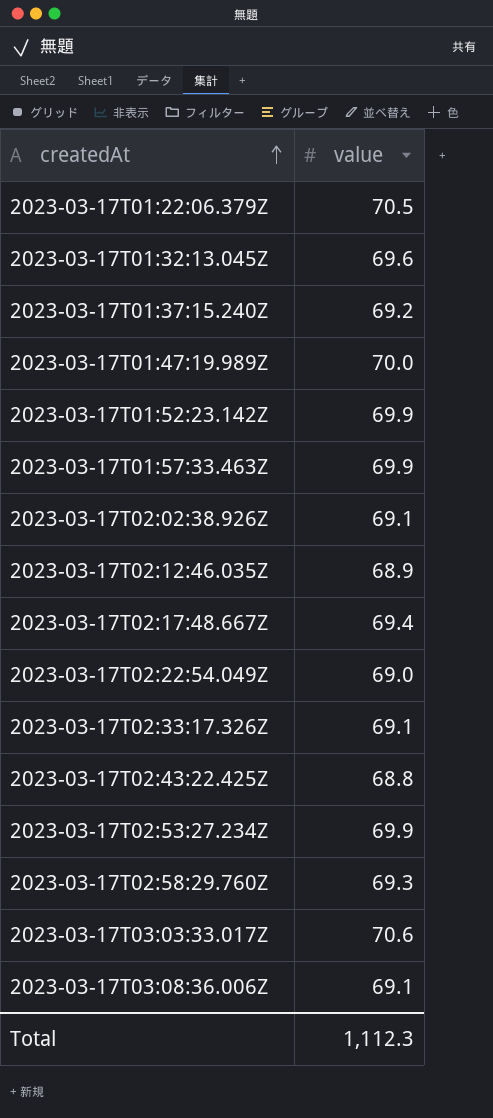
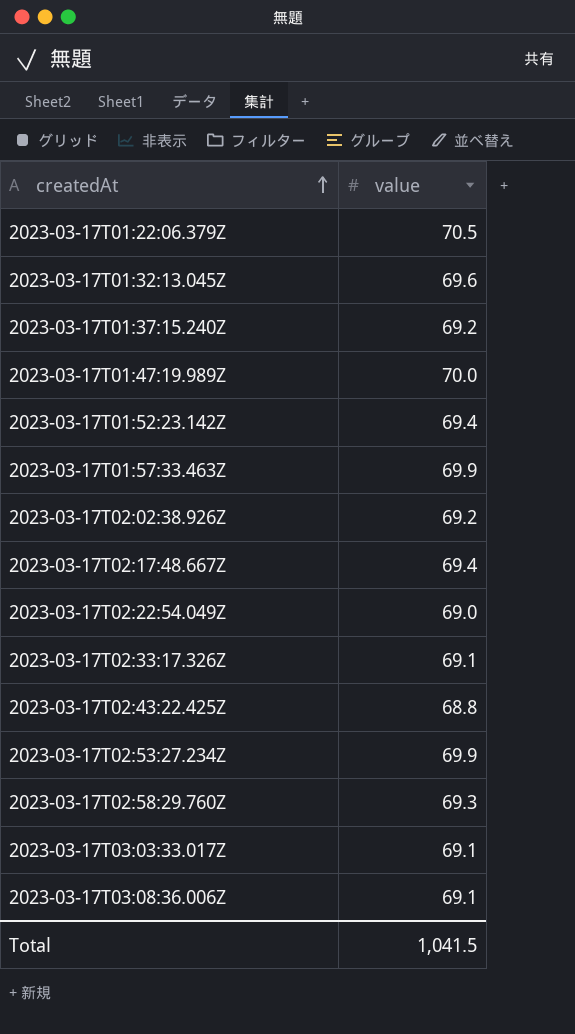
row 2023-03-17T02:12:46.035Z: 68.9 -> none
2023-03-17T01:52:23.142Z | value: 69.9 -> 69.4
2023-03-17T02:02:38.926Z | value: 69.1 -> 69.2
2023-03-17T03:03:33.017Z | value: 70.6 -> 69.1
Total | value: 1,112.3 -> 1,041.5

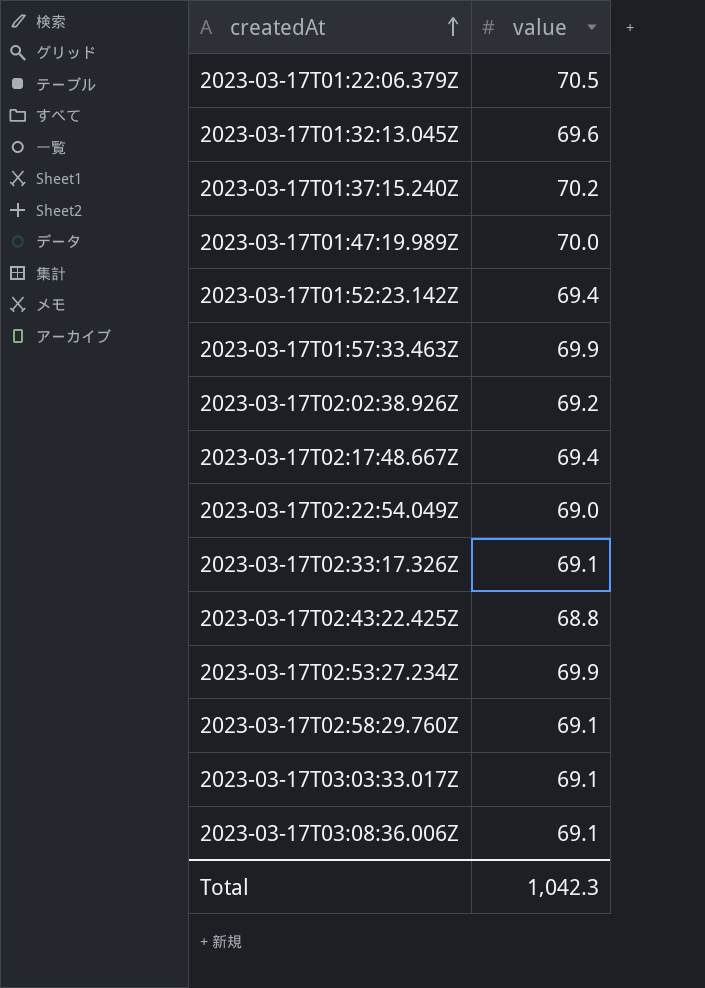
2023-03-17T01:37:15.240Z | value: 69.2 -> 70.2
2023-03-17T02:58:29.760Z | value: 69.3 -> 69.1
Total | value: 1,041.5 -> 1,042.3

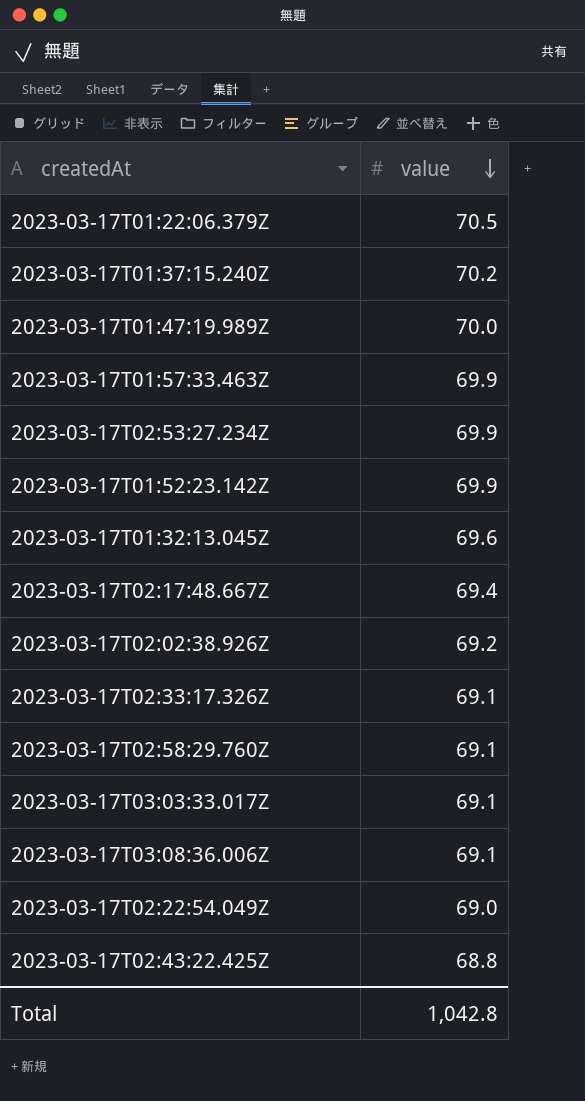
row order: createdAt ascending -> value descending
2023-03-17T01:52:23.142Z | value: 69.4 -> 69.9
Total | value: 1,042.3 -> 1,042.8

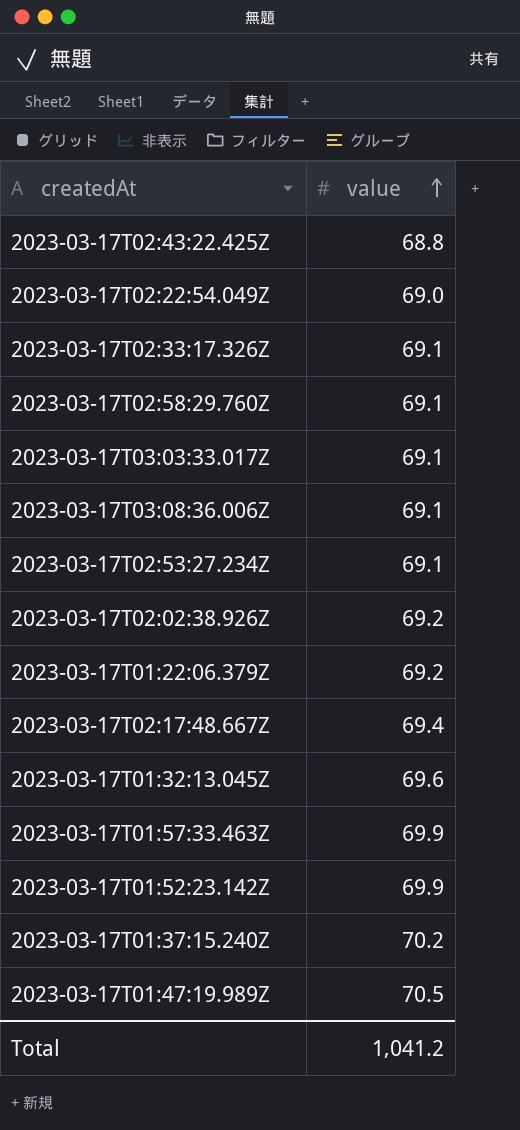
row order: value descending -> value ascending
2023-03-17T02:53:27.234Z | value: 69.9 -> 69.1
2023-03-17T01:22:06.379Z | value: 70.5 -> 69.2
2023-03-17T01:47:19.989Z | value: 70.0 -> 70.5
Total | value: 1,042.8 -> 1,041.2

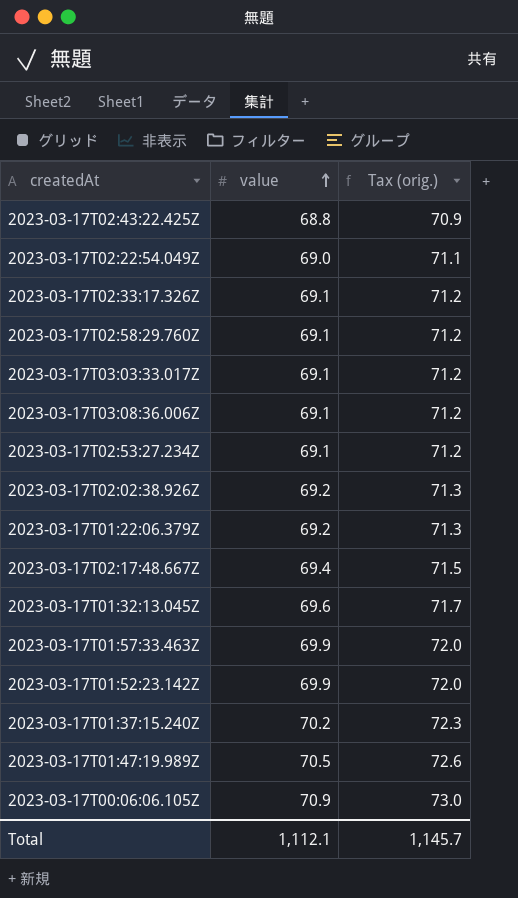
column Tax (orig.) | formula: none -> [value] * 1.03
row 2023-03-17T00:06:06.105Z: none -> 70.9 | 73.0
Total | value: 1,041.2 -> 1,112.1

